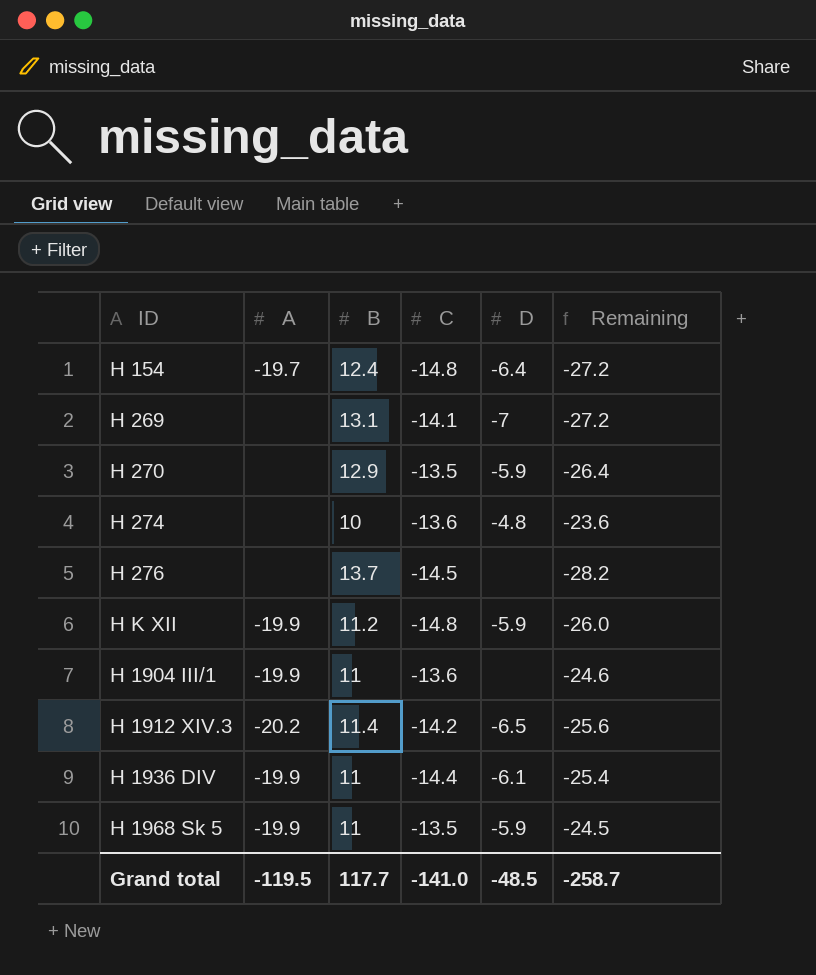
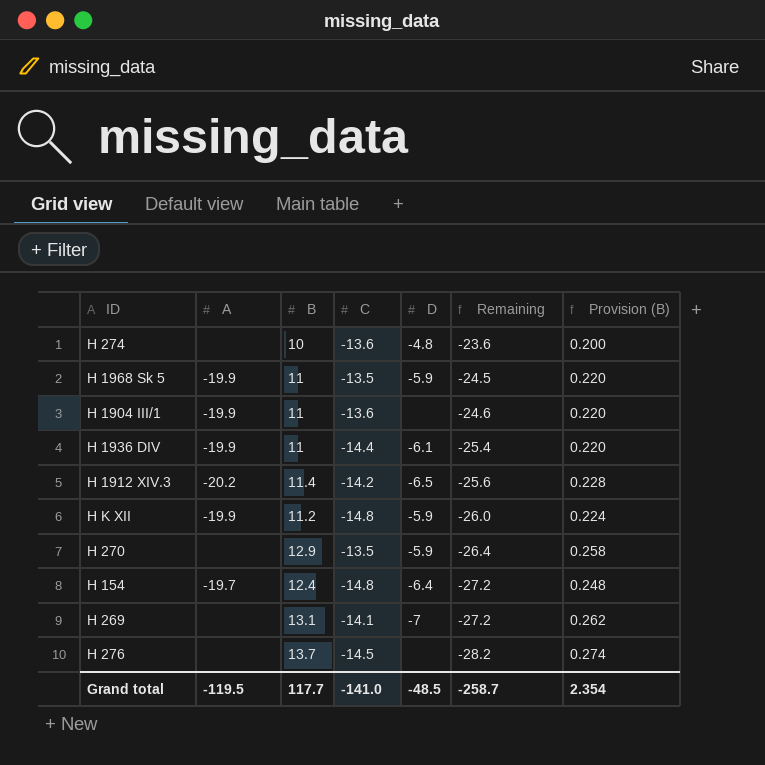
row order: none -> Remaining descending
column Provision (B) | formula: none -> [B] * 0.02

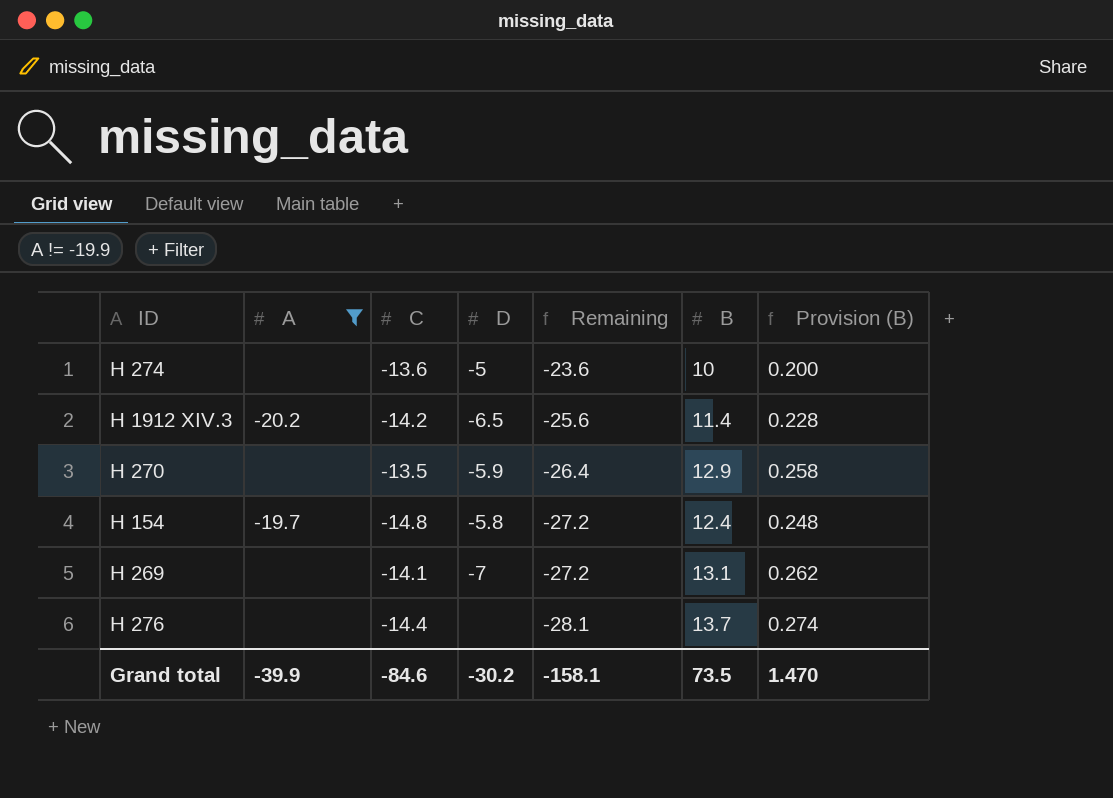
filter: none -> A != -19.9
column B | position: 3 -> 6
H 274 | D: -4.8 -> -5
H 154 | D: -6.4 -> -5.8
H 276 | C: -14.5 -> -14.4
H 276 | Remaining: -28.2 -> -28.1
Grand total | A: -119.5 -> -39.9
Grand total | C: -141.0 -> -84.6
Grand total | D: -48.5 -> -30.2
Grand total | Remaining: -258.7 -> -158.1
Grand total | B: 117.7 -> 73.5
Grand total | Provision (B): 2.354 -> 1.470

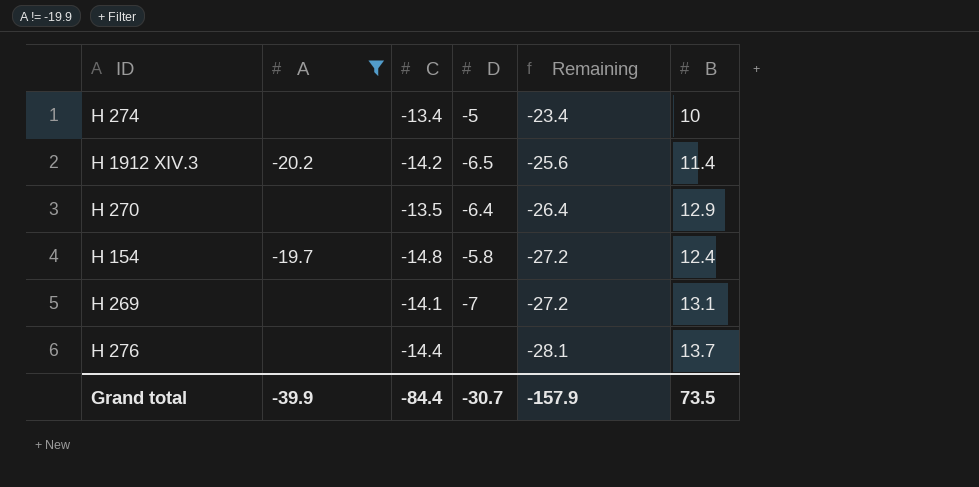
column Provision (B) | formula: [B] * 0.02 -> none
H 274 | C: -13.6 -> -13.4
H 274 | Remaining: -23.6 -> -23.4
H 270 | D: -5.9 -> -6.4
Grand total | C: -84.6 -> -84.4
Grand total | D: -30.2 -> -30.7
Grand total | Remaining: -158.1 -> -157.9

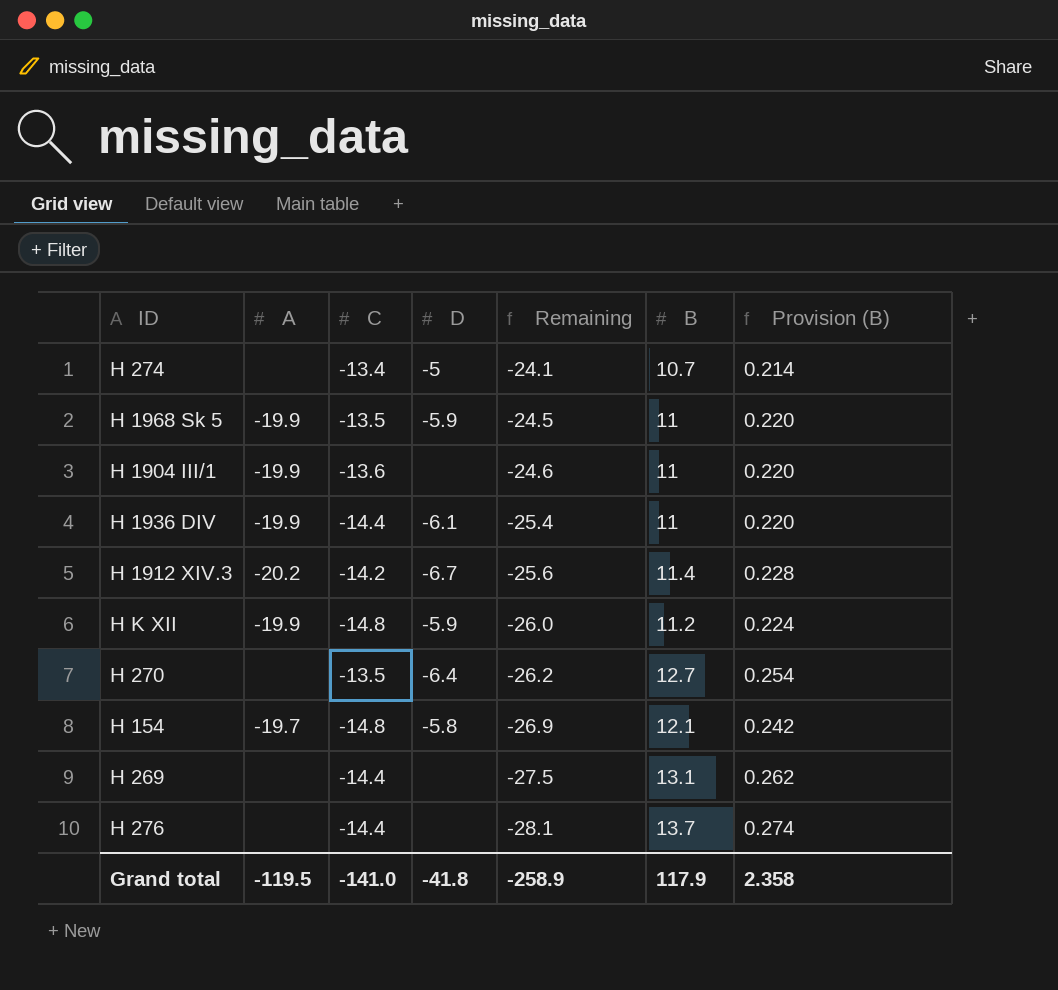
filter: A != -19.9 -> none
column Provision (B) | formula: none -> [B] * 0.02
H 274 | Remaining: -23.4 -> -24.1
H 274 | B: 10 -> 10.7
H 1912 XIV.3 | D: -6.5 -> -6.7
H 270 | Remaining: -26.4 -> -26.2
H 270 | B: 12.9 -> 12.7
H 154 | Remaining: -27.2 -> -26.9
H 154 | B: 12.4 -> 12.1
H 269 | C: -14.1 -> -14.4
H 269 | D: -7 -> none
H 269 | Remaining: -27.2 -> -27.5
Grand total | A: -39.9 -> -119.5
Grand total | C: -84.4 -> -141.0
Grand total | D: -30.7 -> -41.8
Grand total | Remaining: -157.9 -> -258.9
Grand total | B: 73.5 -> 117.9

